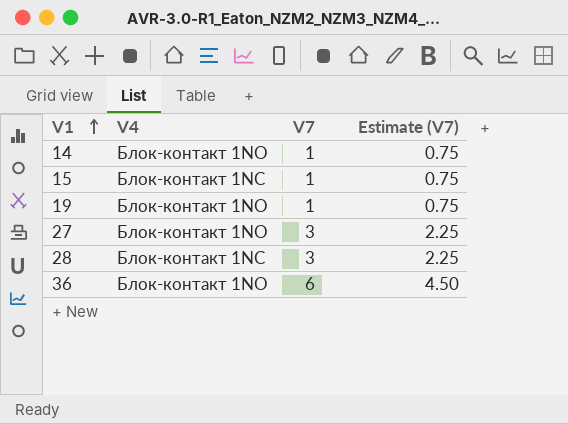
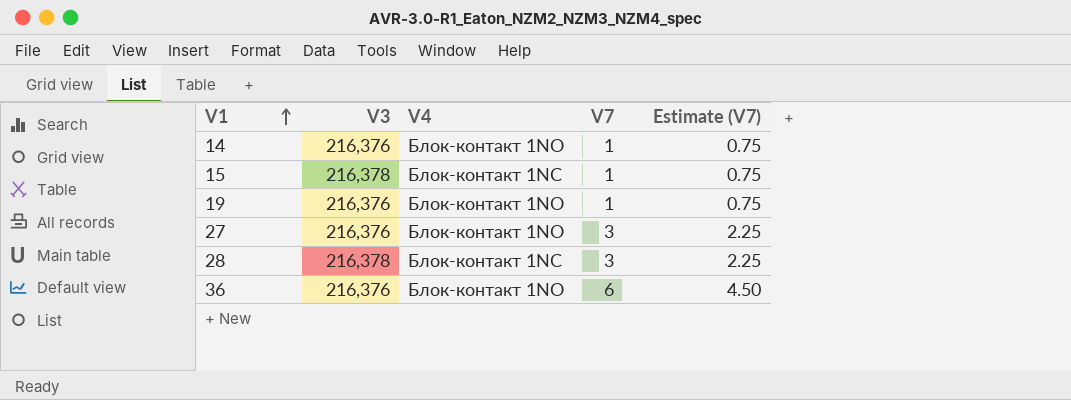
column V3 | position: none -> 2

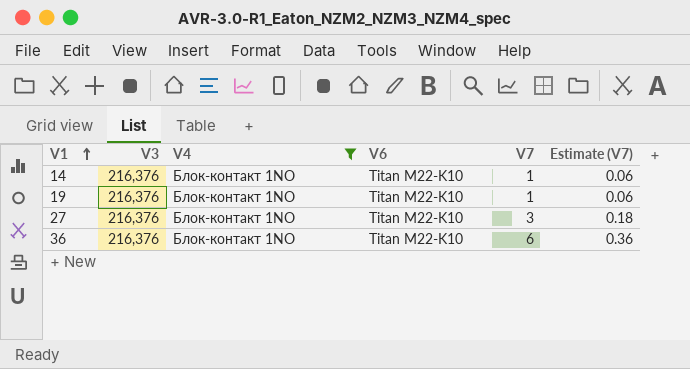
filter: none -> V4 = Блок-контакт 1NO
column V6 | position: none -> 4
column Estimate (V7) | formula: [V7] * 0.75 -> [V7] * 0.06

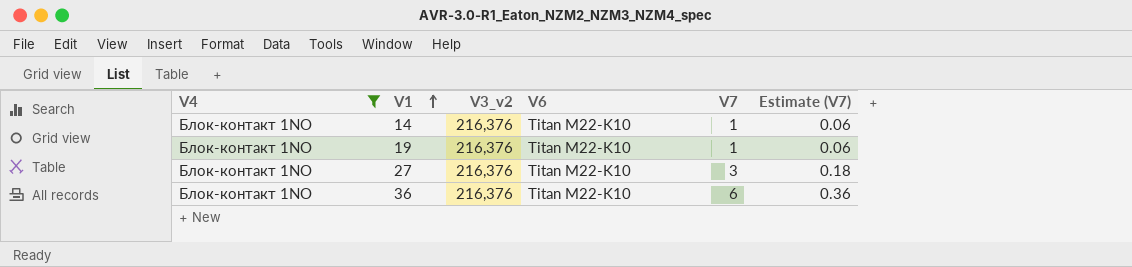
column V4 | position: 3 -> 1
column name: V3 -> V3_v2

